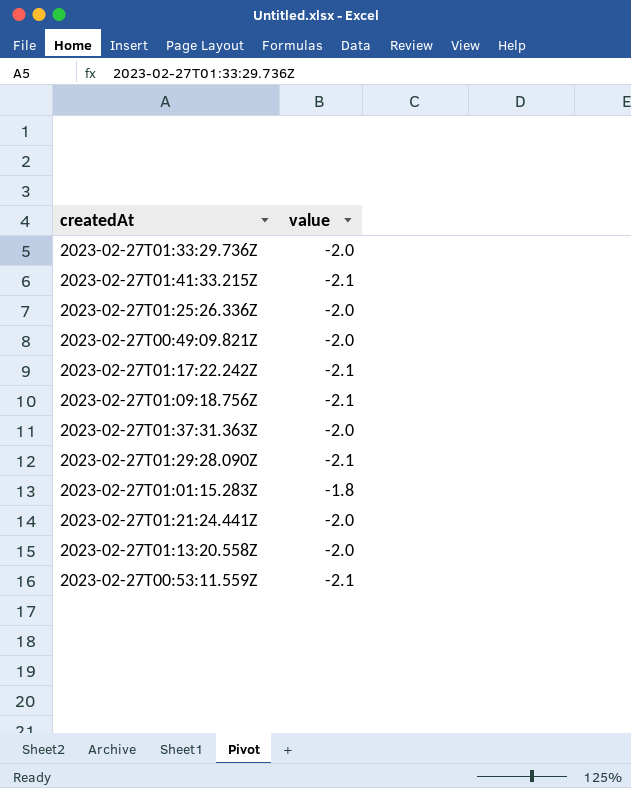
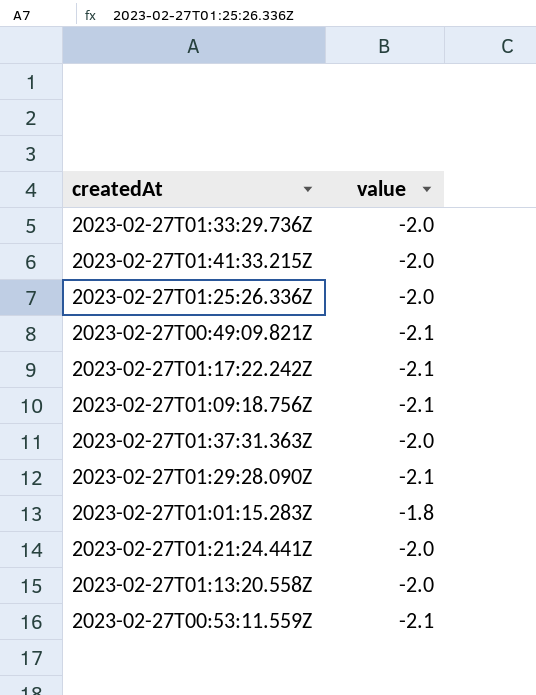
2023-02-27T01:41:33.215Z | value: -2.1 -> -2.0
2023-02-27T00:49:09.821Z | value: -2.0 -> -2.1

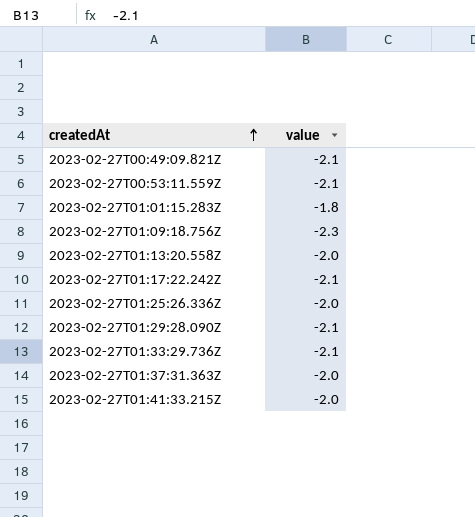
row order: none -> createdAt ascending
row 2023-02-27T01:21:24.441Z: -2.0 -> none
2023-02-27T01:09:18.756Z | value: -2.1 -> -2.3
2023-02-27T01:33:29.736Z | value: -2.0 -> -2.1

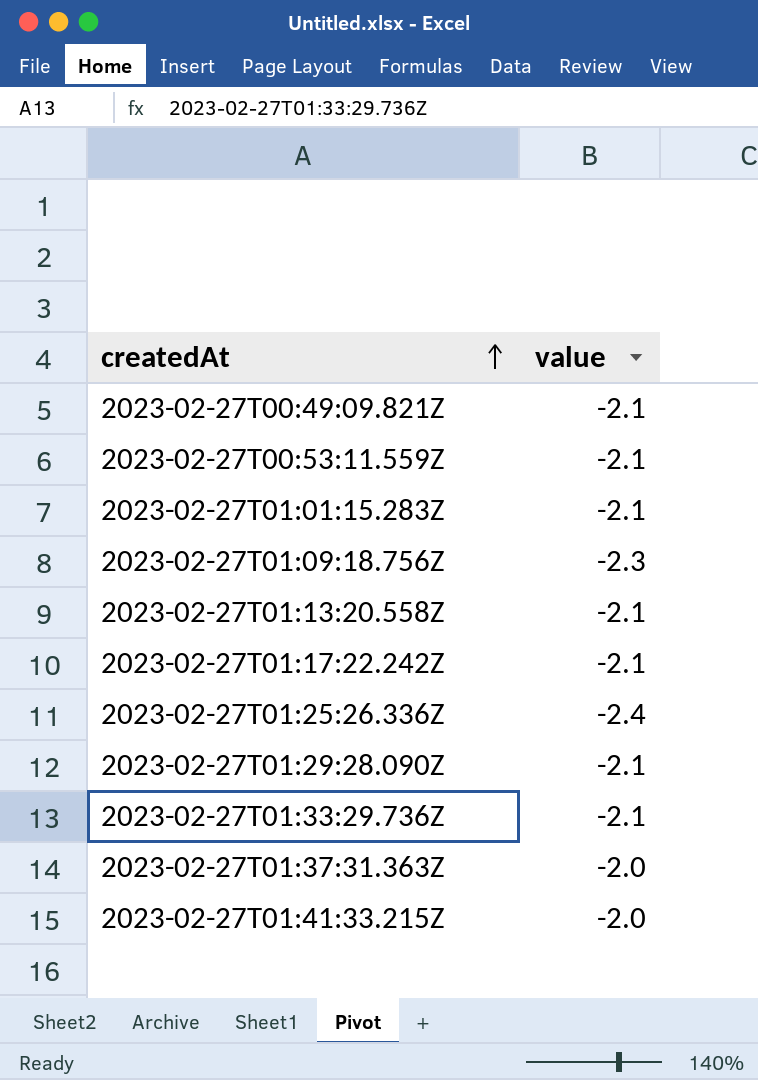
2023-02-27T01:01:15.283Z | value: -1.8 -> -2.1
2023-02-27T01:13:20.558Z | value: -2.0 -> -2.1
2023-02-27T01:25:26.336Z | value: -2.0 -> -2.4

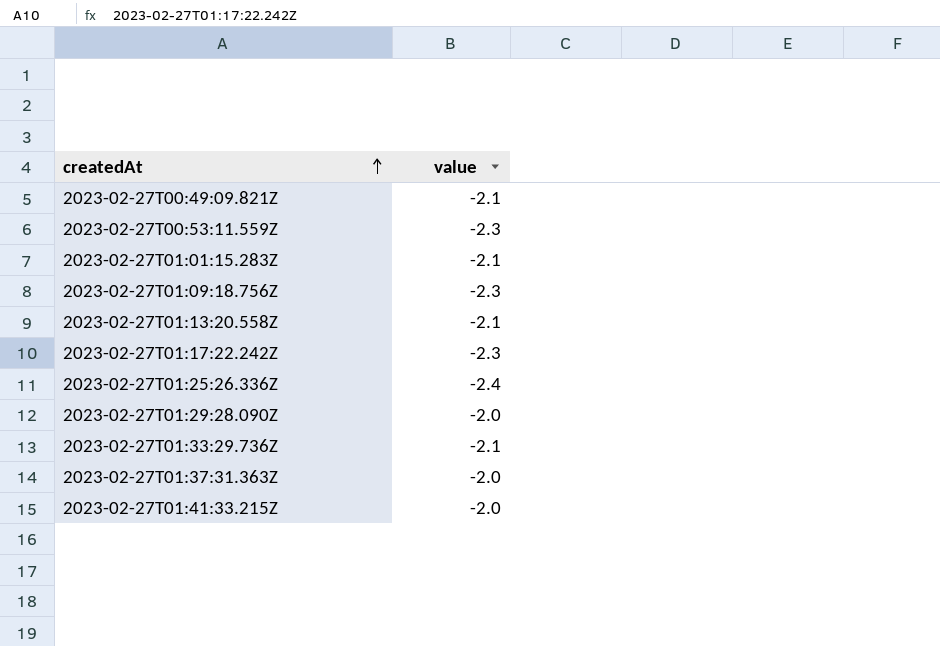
2023-02-27T00:53:11.559Z | value: -2.1 -> -2.3
2023-02-27T01:17:22.242Z | value: -2.1 -> -2.3
2023-02-27T01:29:28.090Z | value: -2.1 -> -2.0

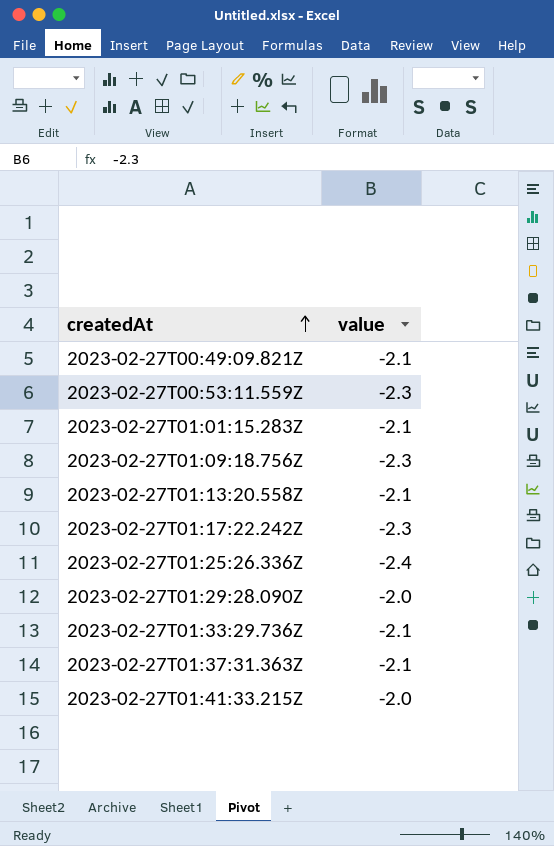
2023-02-27T01:37:31.363Z | value: -2.0 -> -2.1

